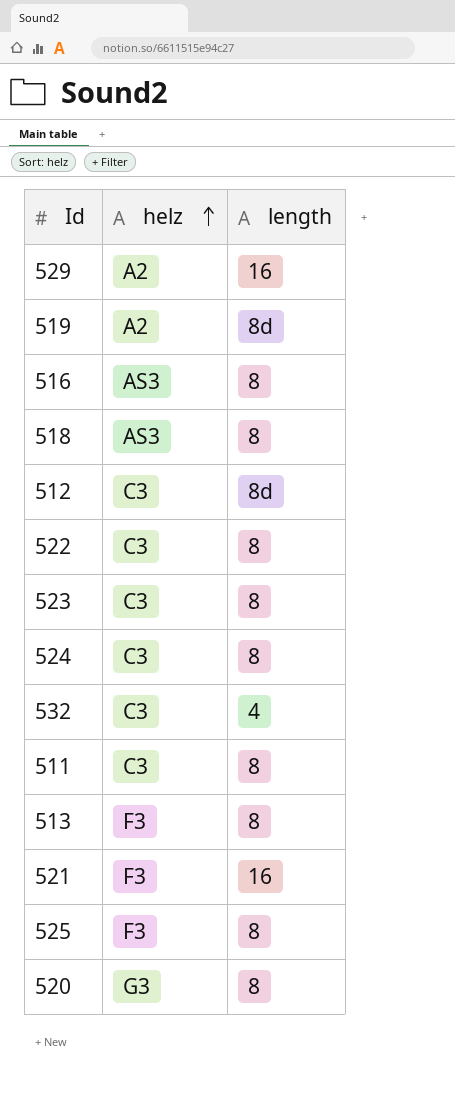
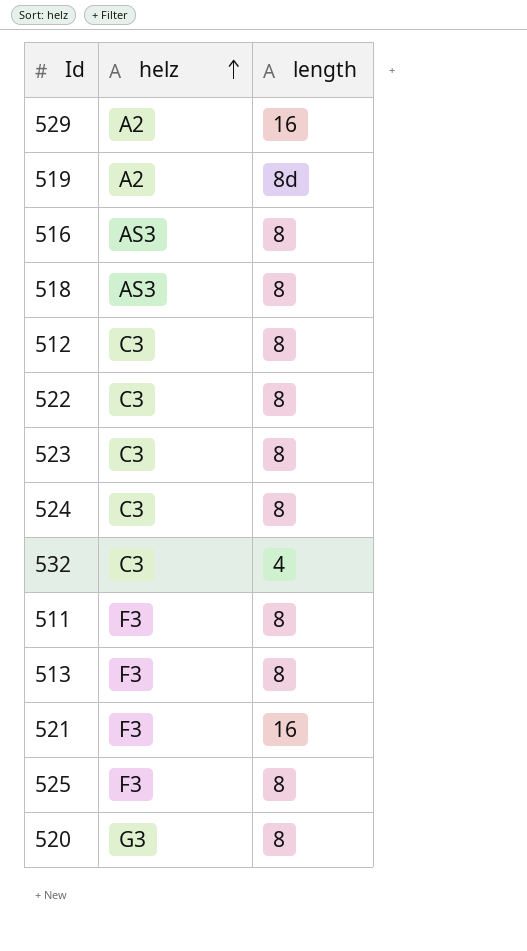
512 | length: 8d -> 8
511 | helz: C3 -> F3

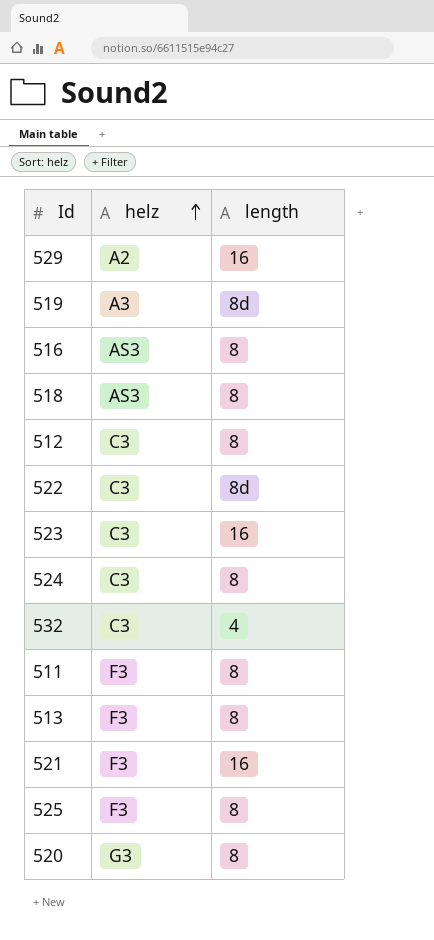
519 | helz: A2 -> A3
522 | length: 8 -> 8d
523 | length: 8 -> 16

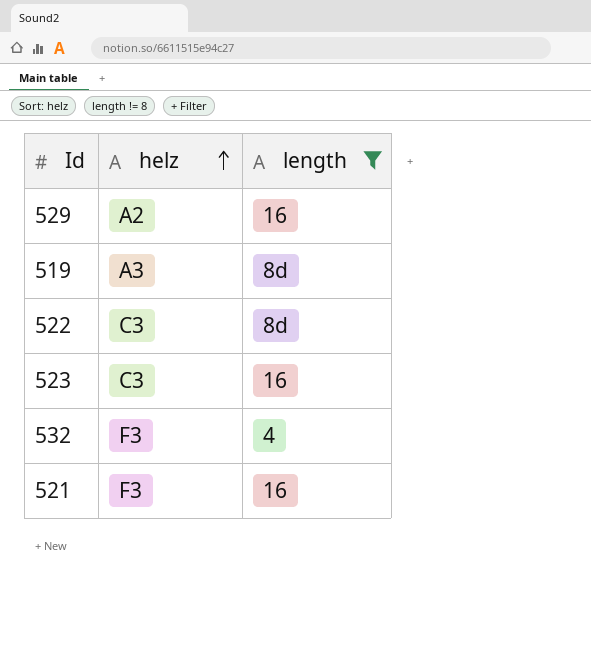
filter: none -> length != 8
532 | helz: C3 -> F3

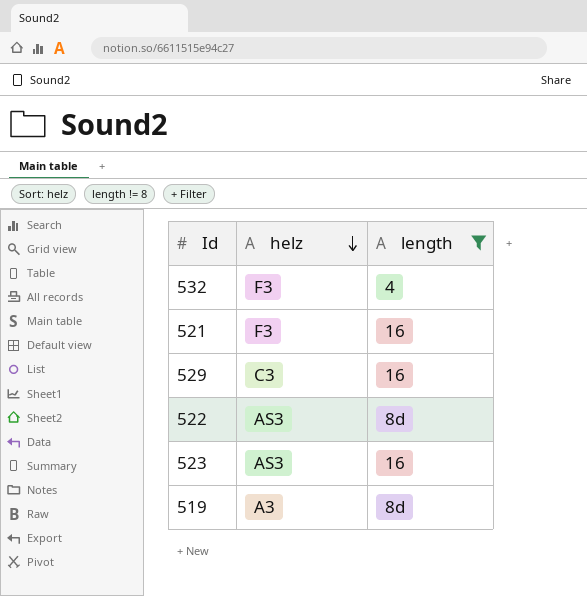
row order: helz ascending -> helz descending
529 | helz: A2 -> C3
522 | helz: C3 -> AS3
523 | helz: C3 -> AS3

